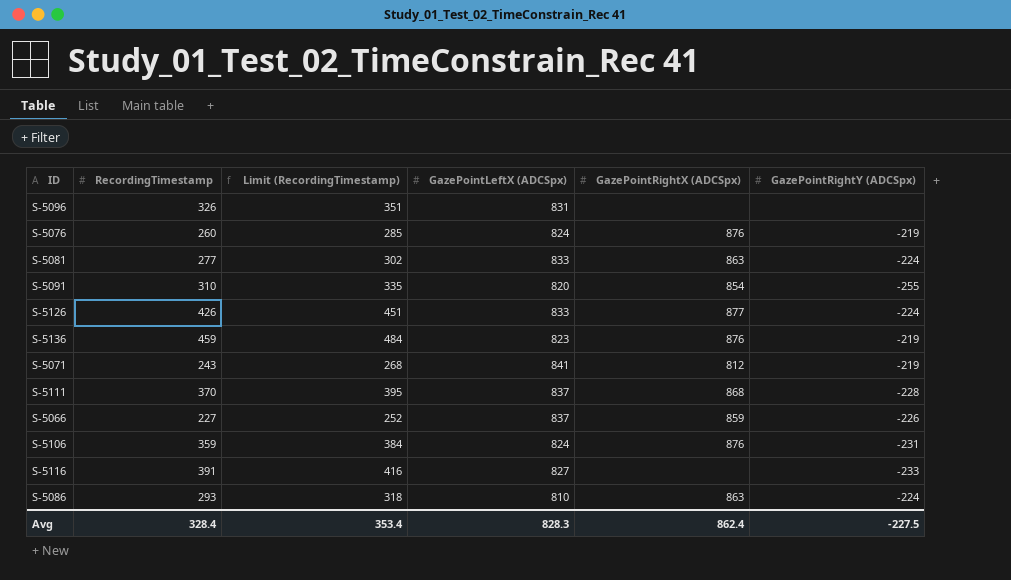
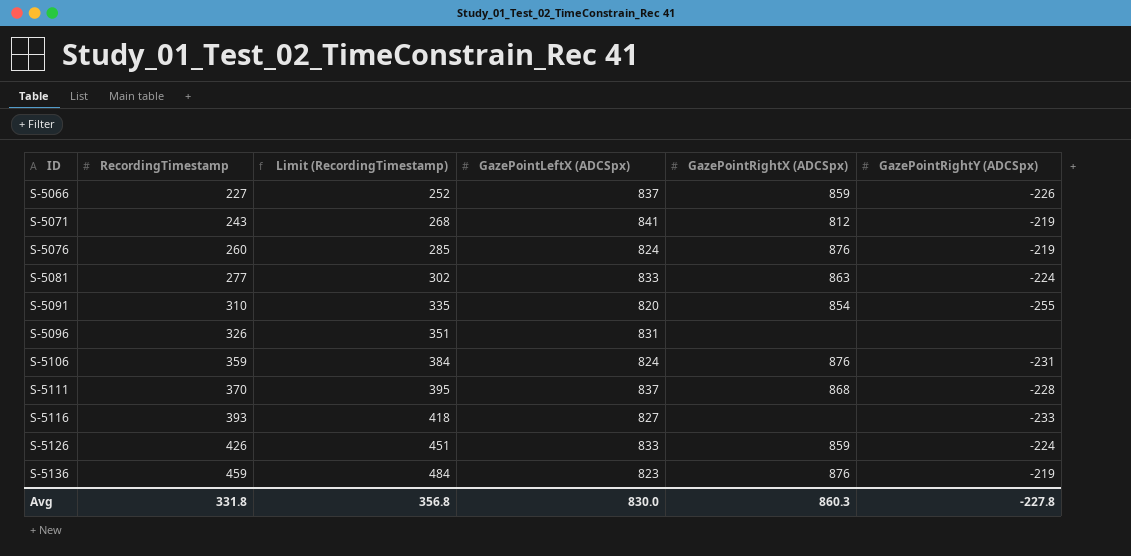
row order: none -> ID ascending
row S-5086: 293 | 318 | 810 | 863 | -224 -> none
S-5116 | RecordingTimestamp: 391 -> 393
S-5116 | Limit (RecordingTimestamp): 416 -> 418
S-5126 | GazePointRightX (ADCSpx): 877 -> 859
Avg | RecordingTimestamp: 328.4 -> 331.8
Avg | Limit (RecordingTimestamp): 353.4 -> 356.8
Avg | GazePointLeftX (ADCSpx): 828.3 -> 830.0
Avg | GazePointRightX (ADCSpx): 862.4 -> 860.3
Avg | GazePointRightY (ADCSpx): -227.5 -> -227.8

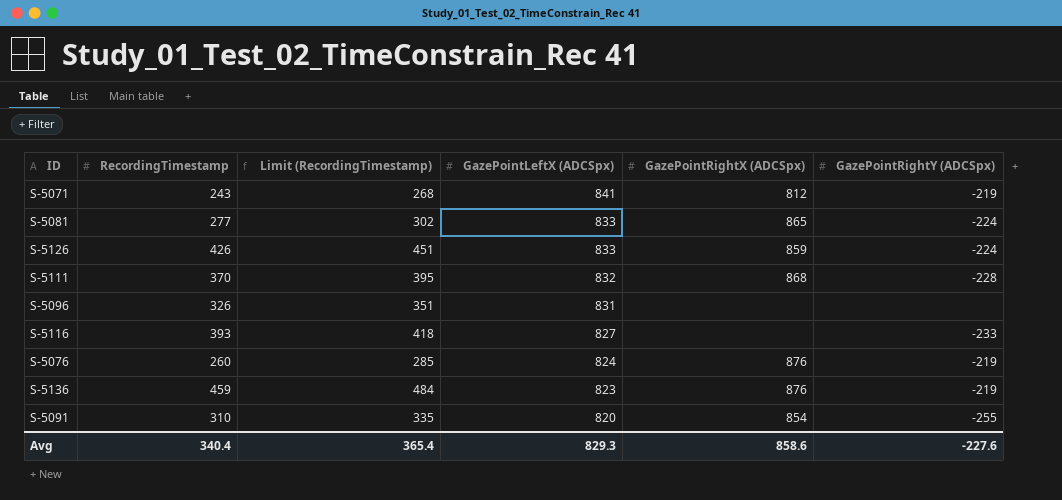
row order: ID ascending -> GazePointLeftX (ADCSpx) descending
row S-5066: 227 | 252 | 837 | 859 | -226 -> none
row S-5106: 359 | 384 | 824 | 876 | -231 -> none
S-5081 | GazePointRightX (ADCSpx): 863 -> 865
S-5111 | GazePointLeftX (ADCSpx): 837 -> 832
Avg | RecordingTimestamp: 331.8 -> 340.4
Avg | Limit (RecordingTimestamp): 356.8 -> 365.4
Avg | GazePointLeftX (ADCSpx): 830.0 -> 829.3
Avg | GazePointRightX (ADCSpx): 860.3 -> 858.6
Avg | GazePointRightY (ADCSpx): -227.8 -> -227.6

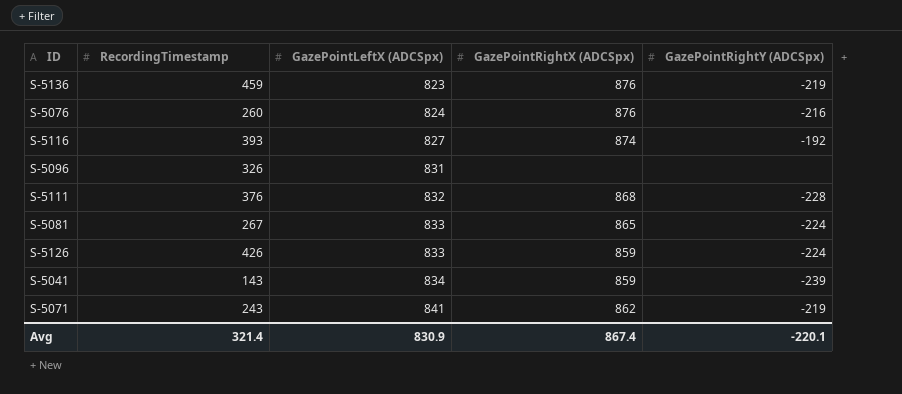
row order: GazePointLeftX (ADCSpx) descending -> GazePointLeftX (ADCSpx) ascending
column Limit (RecordingTimestamp) | formula: [RecordingTimestamp] + 25 -> none
row S-5091: 310 | 335 | 820 | 854 | -255 -> none
S-5076 | GazePointRightY (ADCSpx): -219 -> -216
S-5116 | GazePointRightX (ADCSpx): none -> 874
S-5116 | GazePointRightY (ADCSpx): -233 -> -192
S-5111 | RecordingTimestamp: 370 -> 376
S-5081 | RecordingTimestamp: 277 -> 267
row S-5041: none -> 143 | 834 | 859 | -239
S-5071 | GazePointRightX (ADCSpx): 812 -> 862
Avg | RecordingTimestamp: 340.4 -> 321.4
Avg | GazePointLeftX (ADCSpx): 829.3 -> 830.9
Avg | GazePointRightX (ADCSpx): 858.6 -> 867.4
Avg | GazePointRightY (ADCSpx): -227.6 -> -220.1

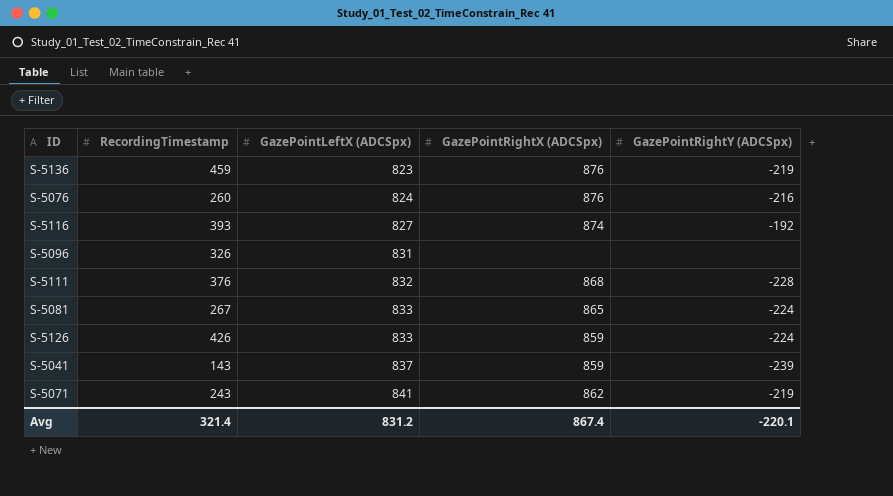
S-5041 | GazePointLeftX (ADCSpx): 834 -> 837
Avg | GazePointLeftX (ADCSpx): 830.9 -> 831.2

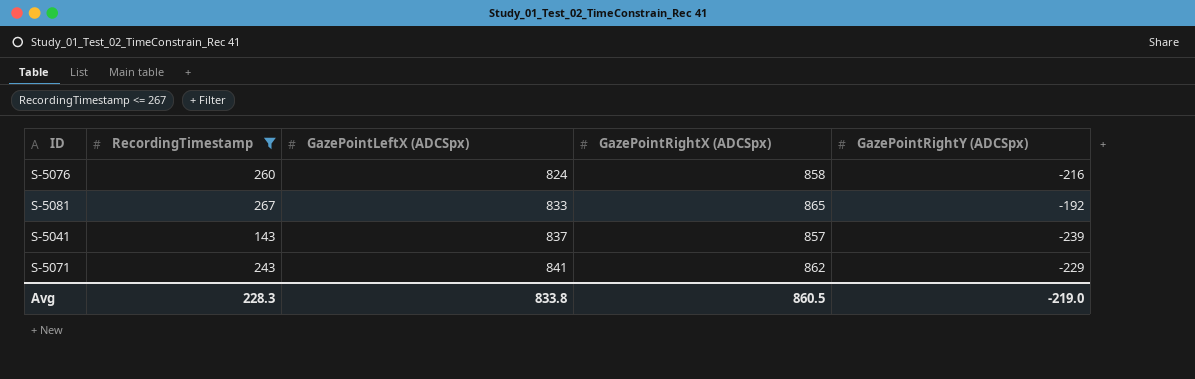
filter: none -> RecordingTimestamp <= 267
S-5076 | GazePointRightX (ADCSpx): 876 -> 858
S-5081 | GazePointRightY (ADCSpx): -224 -> -192
S-5041 | GazePointRightX (ADCSpx): 859 -> 857
S-5071 | GazePointRightY (ADCSpx): -219 -> -229
Avg | RecordingTimestamp: 321.4 -> 228.3
Avg | GazePointLeftX (ADCSpx): 831.2 -> 833.8
Avg | GazePointRightX (ADCSpx): 867.4 -> 860.5
Avg | GazePointRightY (ADCSpx): -220.1 -> -219.0

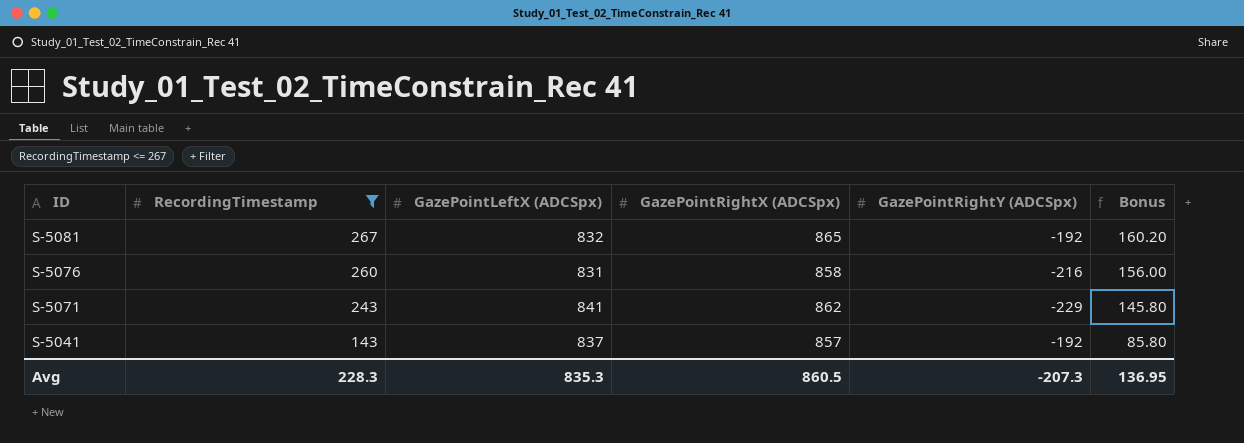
row order: GazePointLeftX (ADCSpx) ascending -> ID descending
column Bonus | formula: none -> [RecordingTimestamp] * 0.6
S-5081 | GazePointLeftX (ADCSpx): 833 -> 832
S-5076 | GazePointLeftX (ADCSpx): 824 -> 831
S-5041 | GazePointRightY (ADCSpx): -239 -> -192
Avg | GazePointLeftX (ADCSpx): 833.8 -> 835.3
Avg | GazePointRightY (ADCSpx): -219.0 -> -207.3

